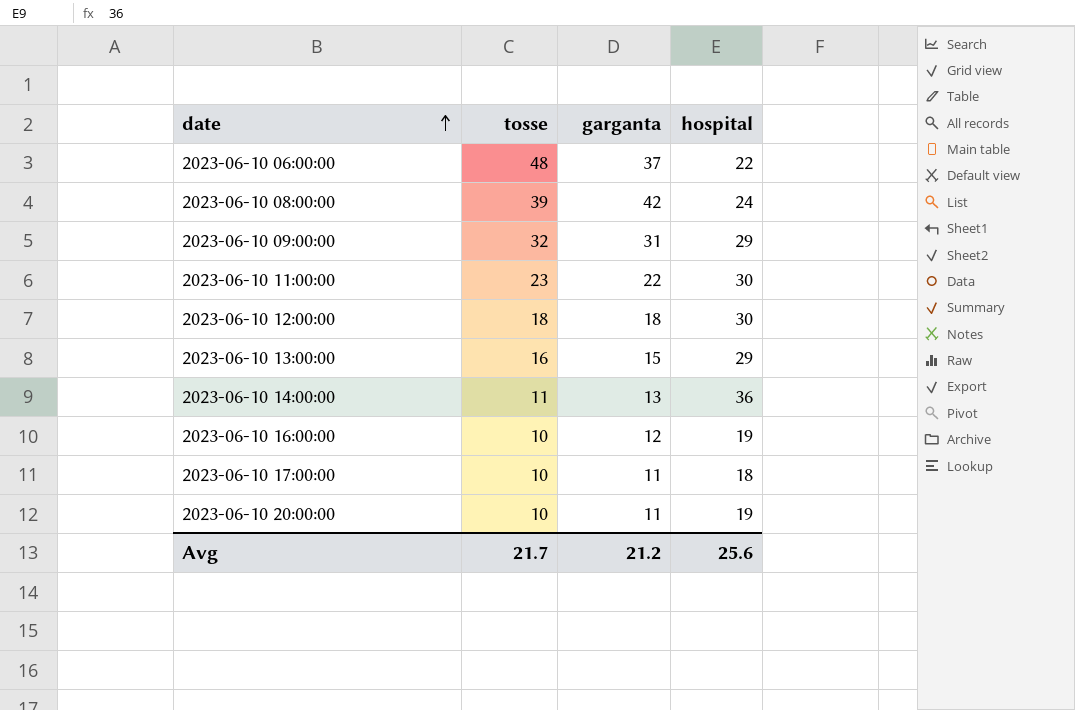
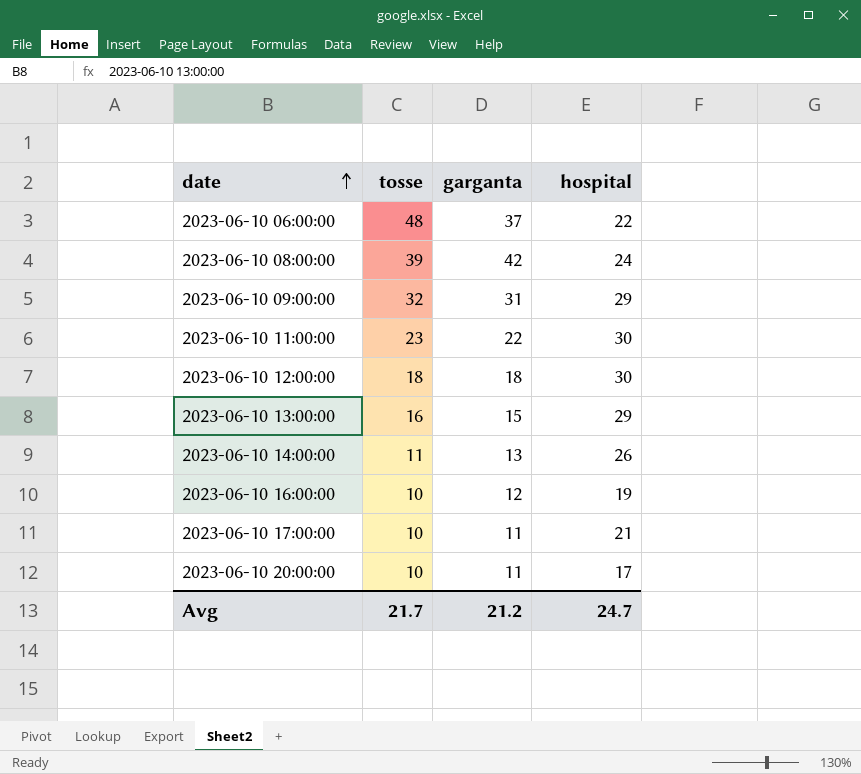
2023-06-10 14:00:00 | hospital: 36 -> 26
2023-06-10 17:00:00 | hospital: 18 -> 21
2023-06-10 20:00:00 | hospital: 19 -> 17
Avg | hospital: 25.6 -> 24.7

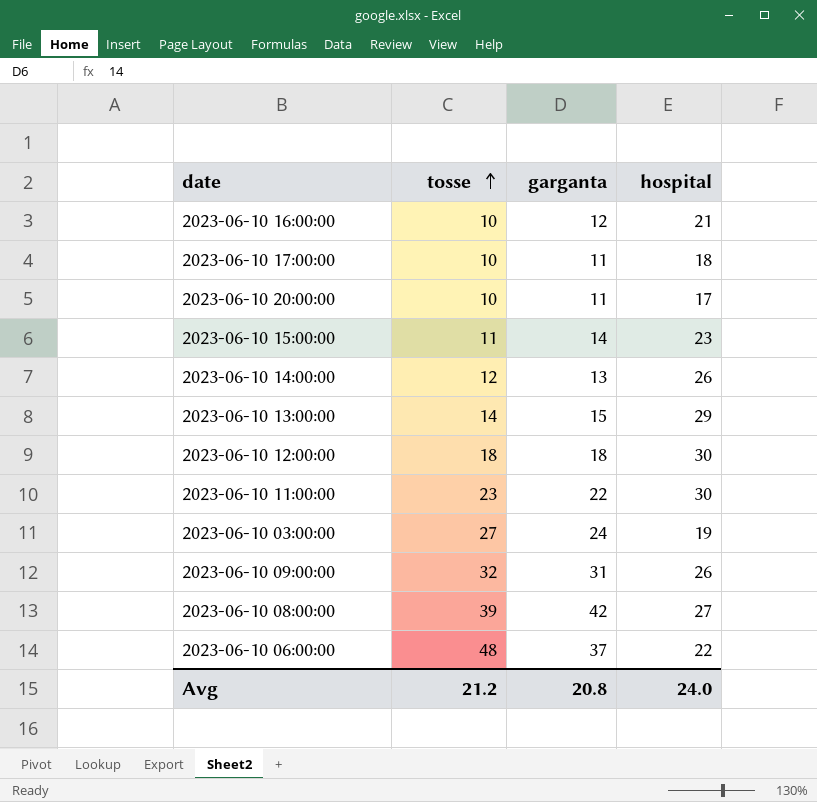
row order: date ascending -> tosse ascending
2023-06-10 16:00:00 | hospital: 19 -> 21
2023-06-10 17:00:00 | hospital: 21 -> 18
row 2023-06-10 15:00:00: none -> 11 | 14 | 23
2023-06-10 14:00:00 | tosse: 11 -> 12
2023-06-10 13:00:00 | tosse: 16 -> 14
row 2023-06-10 03:00:00: none -> 27 | 24 | 19
2023-06-10 09:00:00 | hospital: 29 -> 26
2023-06-10 08:00:00 | hospital: 24 -> 27
Avg | tosse: 21.7 -> 21.2
Avg | garganta: 21.2 -> 20.8
Avg | hospital: 24.7 -> 24.0

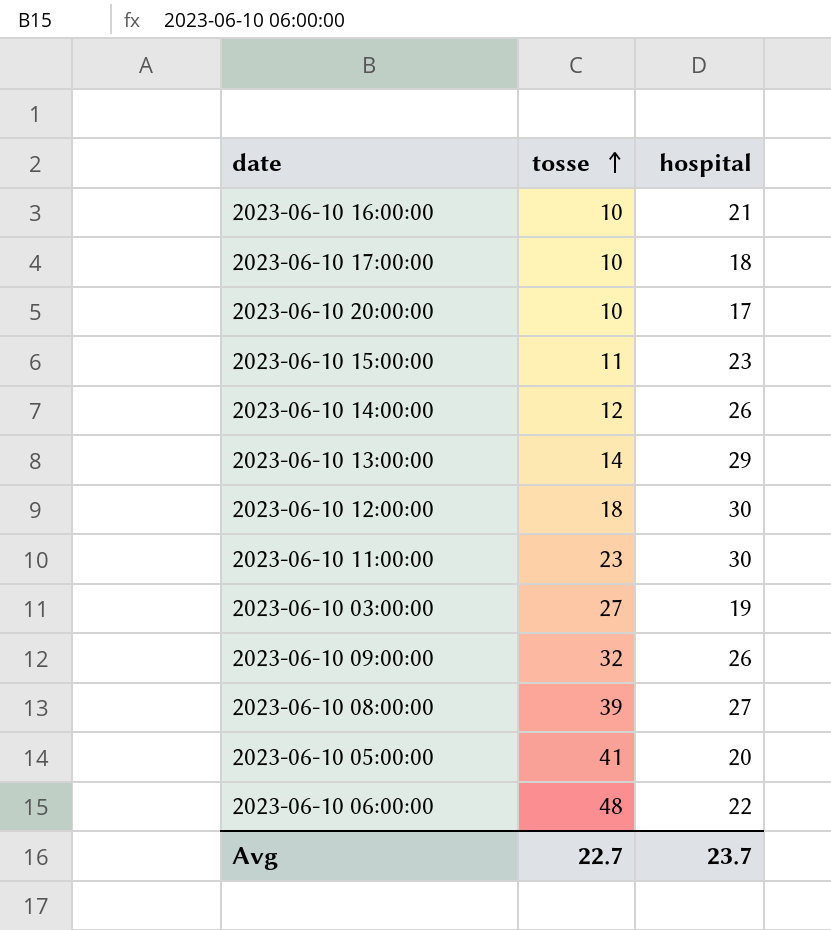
column garganta | position: 3 -> none
row 2023-06-10 05:00:00: none -> 41 | 20
Avg | tosse: 21.2 -> 22.7
Avg | hospital: 24.0 -> 23.7

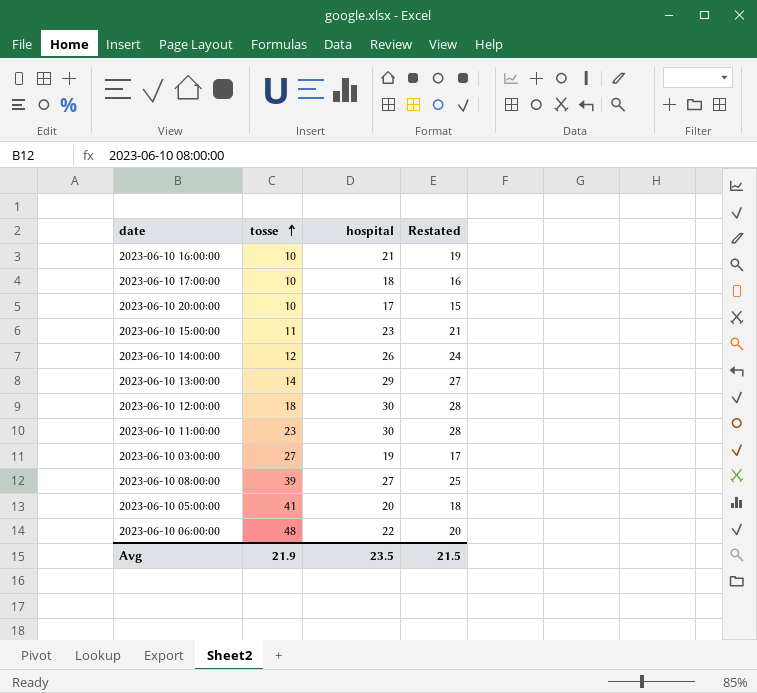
column Restated | formula: none -> [hospital] - 2
row 2023-06-10 09:00:00: 32 | 26 -> none
Avg | tosse: 22.7 -> 21.9
Avg | hospital: 23.7 -> 23.5

